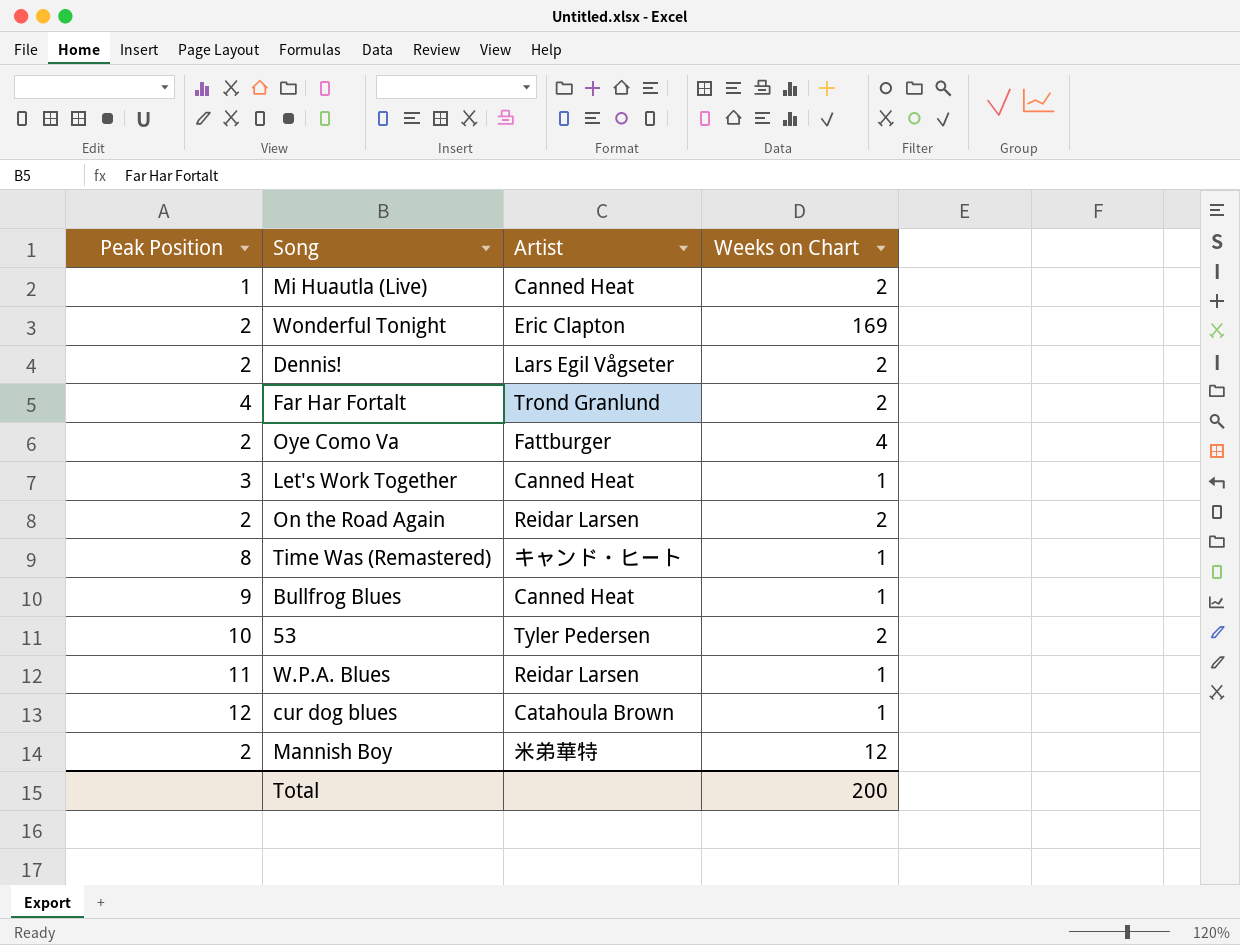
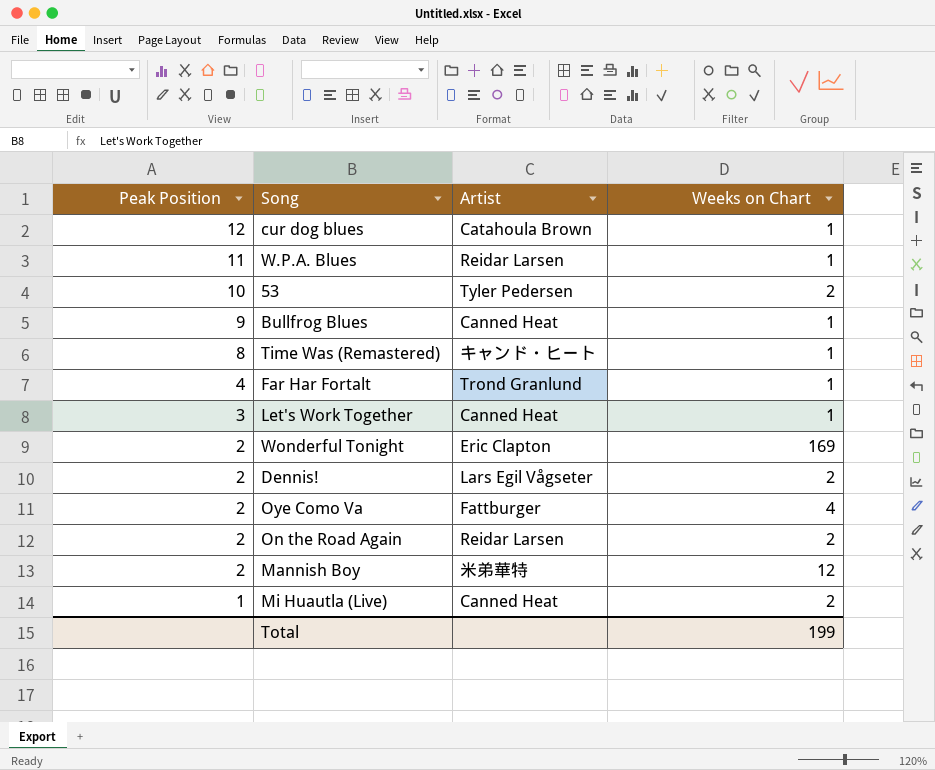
row order: none -> Peak Position descending
Far Har Fortalt | Weeks on Chart: 2 -> 1
Total | Weeks on Chart: 200 -> 199

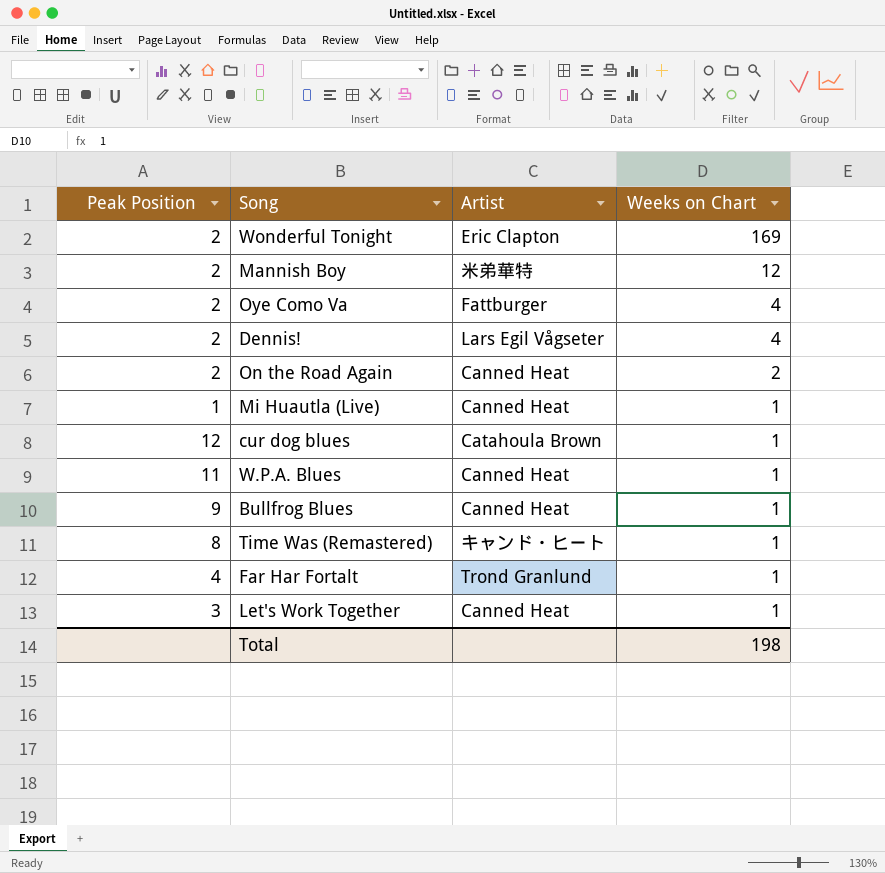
row order: Peak Position descending -> Weeks on Chart descending
row 53: 10 | Tyler Pedersen | 2 -> none
Dennis! | Weeks on Chart: 2 -> 4
On the Road Again | Artist: Reidar Larsen -> Canned Heat
Mi Huautla (Live) | Weeks on Chart: 2 -> 1
W.P.A. Blues | Artist: Reidar Larsen -> Canned Heat
Total | Weeks on Chart: 199 -> 198

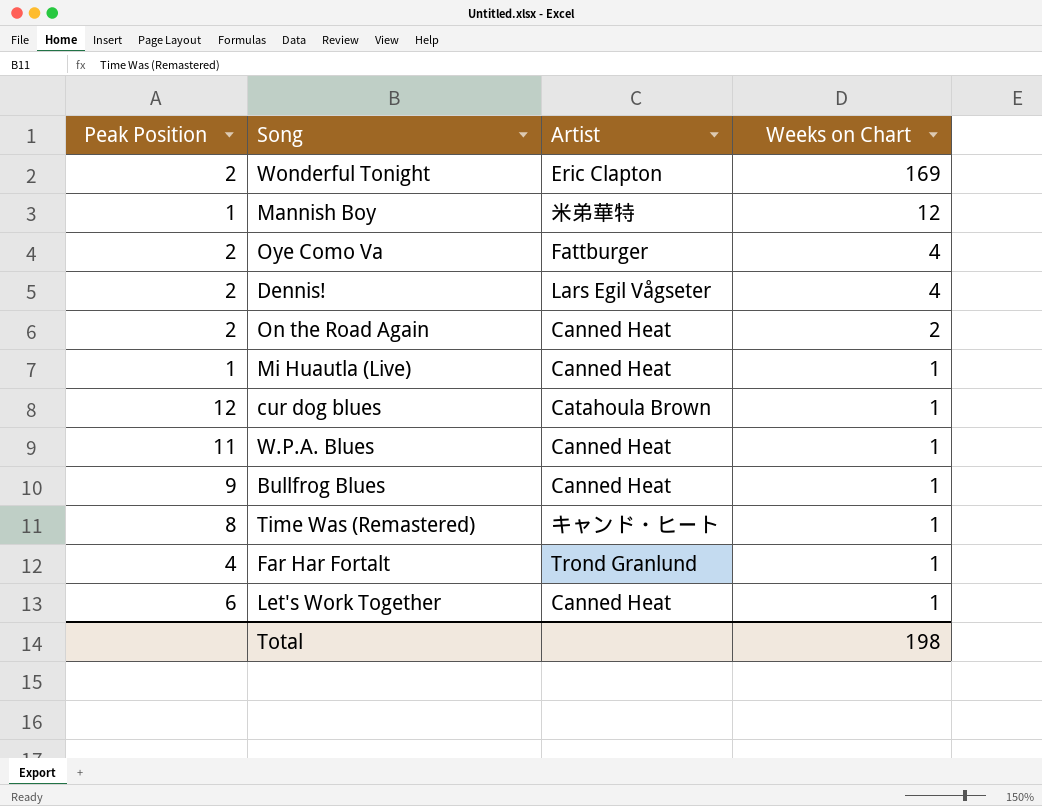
Mannish Boy | Peak Position: 2 -> 1
Let's Work Together | Peak Position: 3 -> 6

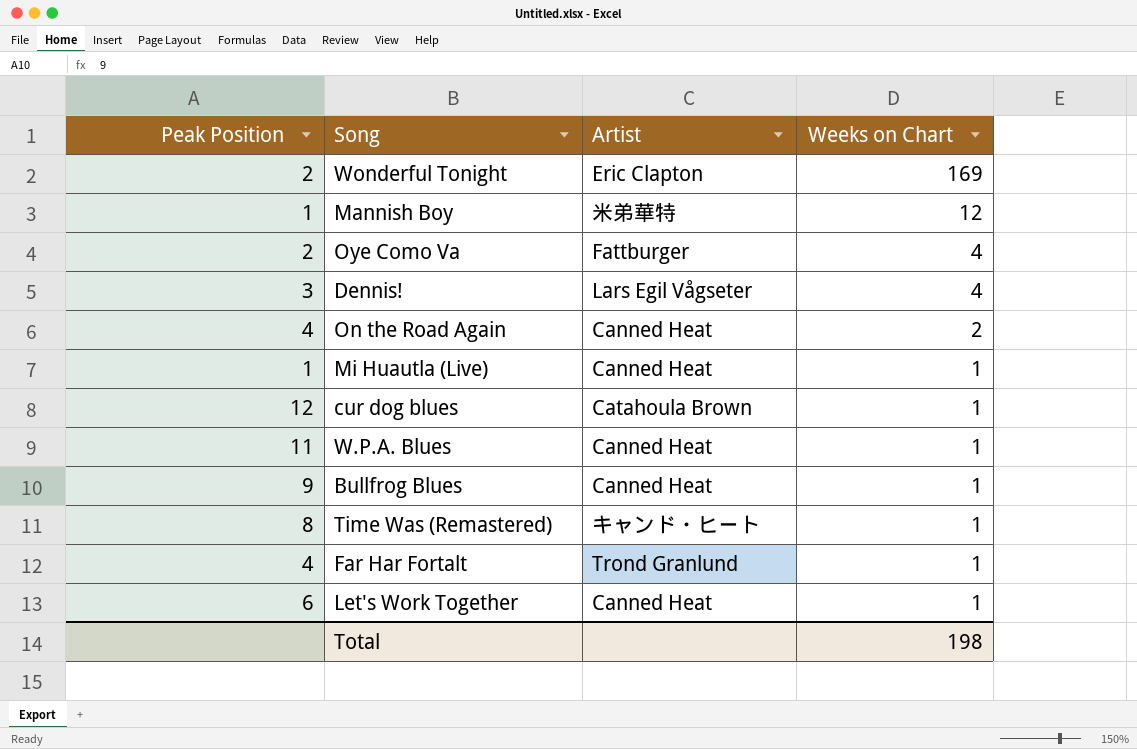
Dennis! | Peak Position: 2 -> 3
On the Road Again | Peak Position: 2 -> 4

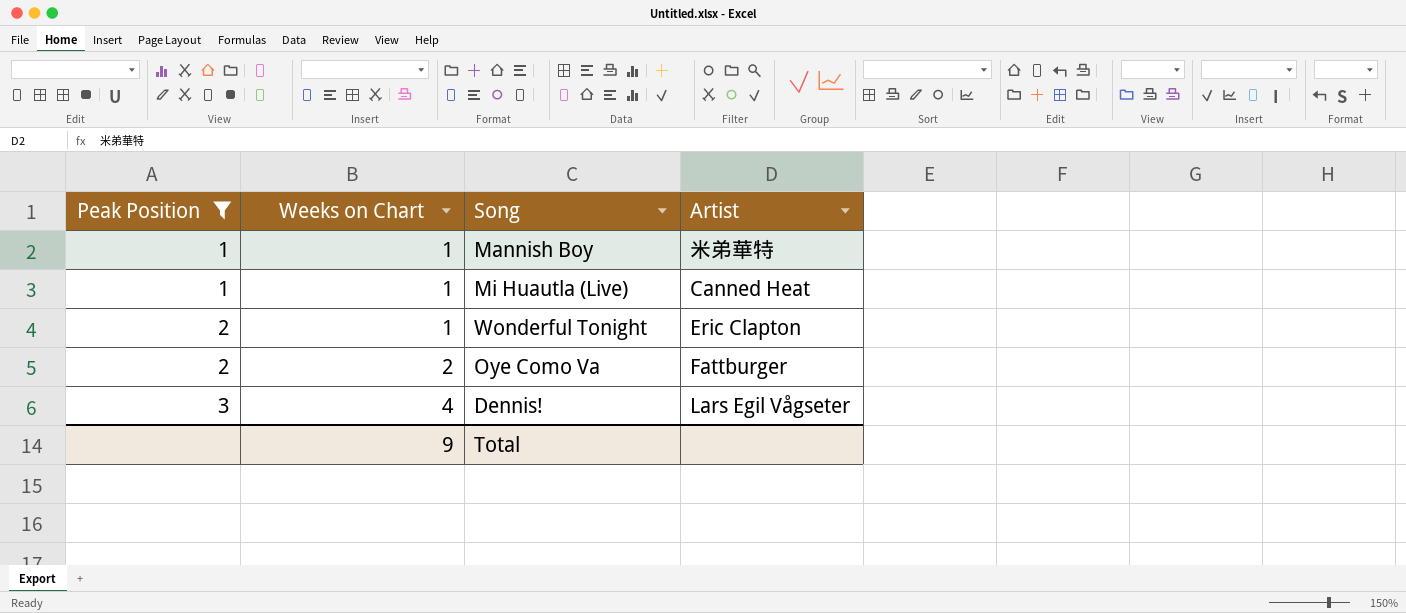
filter: none -> Peak Position <= 3
row order: Weeks on Chart descending -> Peak Position ascending
column Weeks on Chart | position: 4 -> 2
Mannish Boy | Weeks on Chart: 12 -> 1
Wonderful Tonight | Weeks on Chart: 169 -> 1
Oye Como Va | Weeks on Chart: 4 -> 2
Total | Weeks on Chart: 198 -> 9

